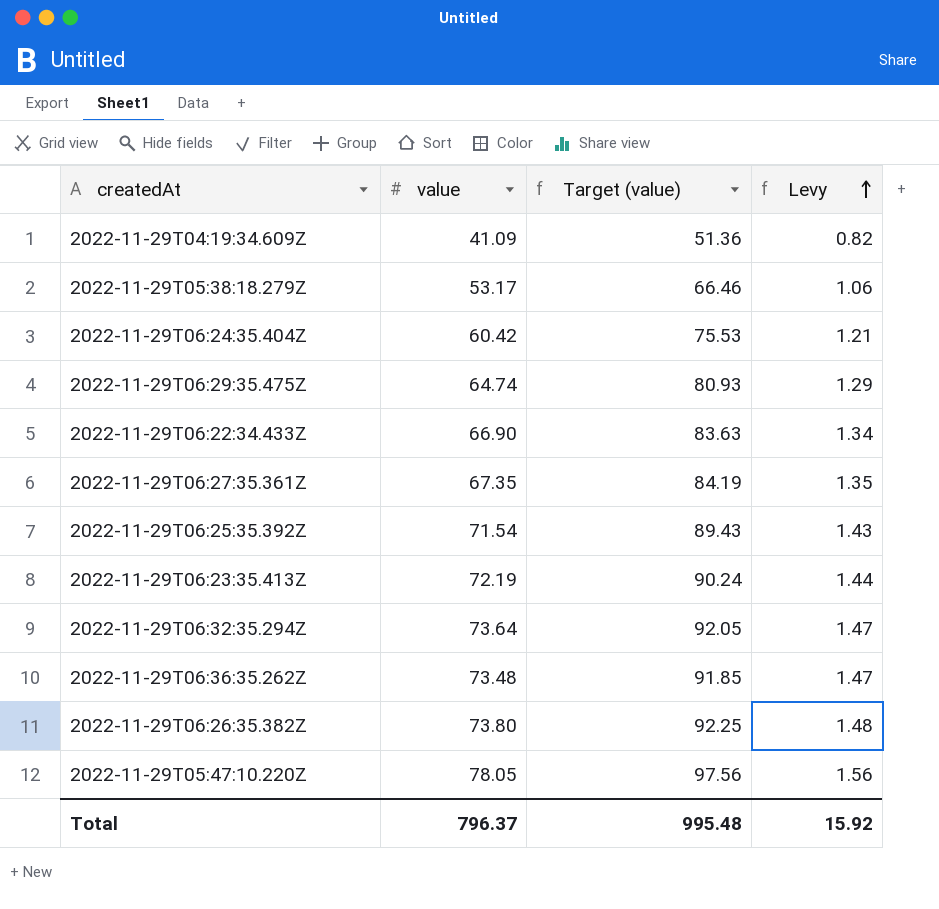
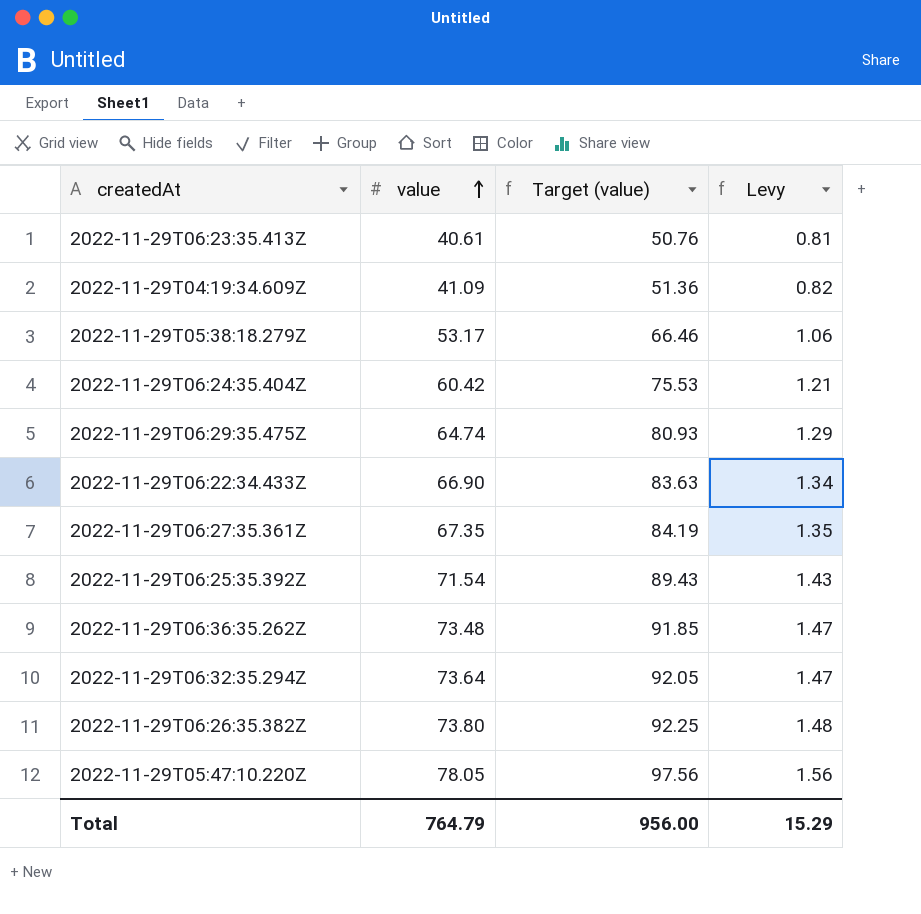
row order: Levy ascending -> value ascending
2022-11-29T06:23:35.413Z | value: 72.19 -> 40.61
2022-11-29T06:23:35.413Z | Target (value): 90.24 -> 50.76
2022-11-29T06:23:35.413Z | Levy: 1.44 -> 0.81
Total | value: 796.37 -> 764.79
Total | Target (value): 995.48 -> 956.00
Total | Levy: 15.92 -> 15.29

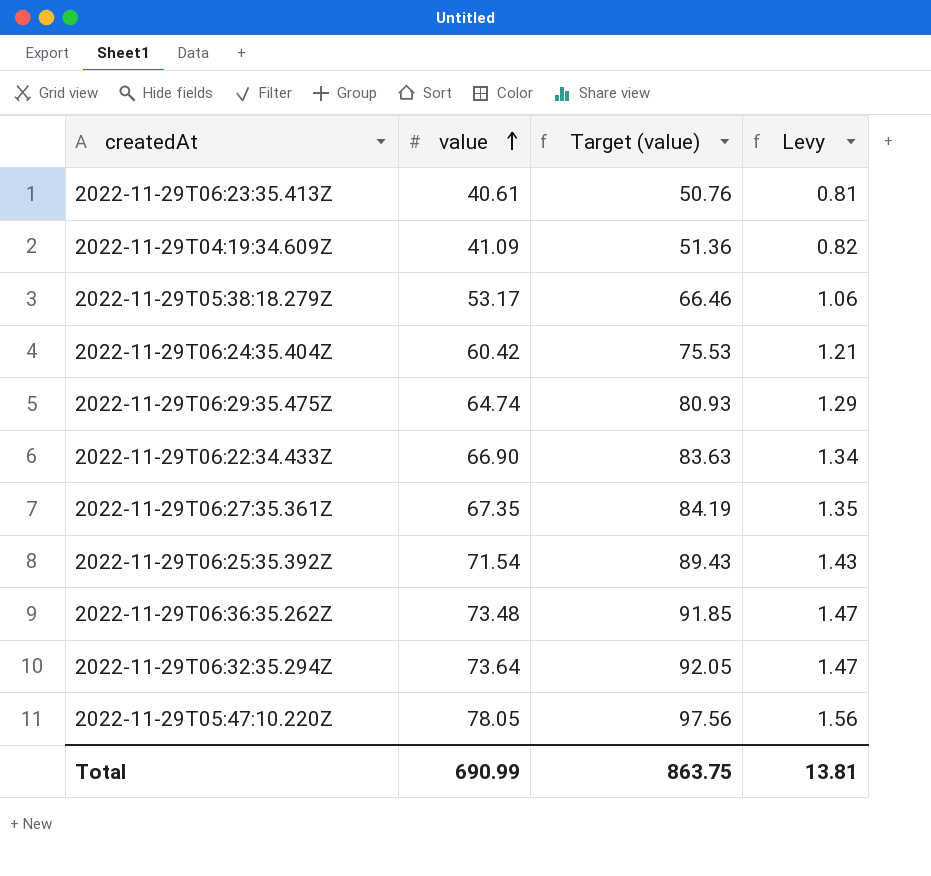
row 2022-11-29T06:26:35.382Z: 73.80 | 92.25 | 1.48 -> none
Total | value: 764.79 -> 690.99
Total | Target (value): 956.00 -> 863.75
Total | Levy: 15.29 -> 13.81

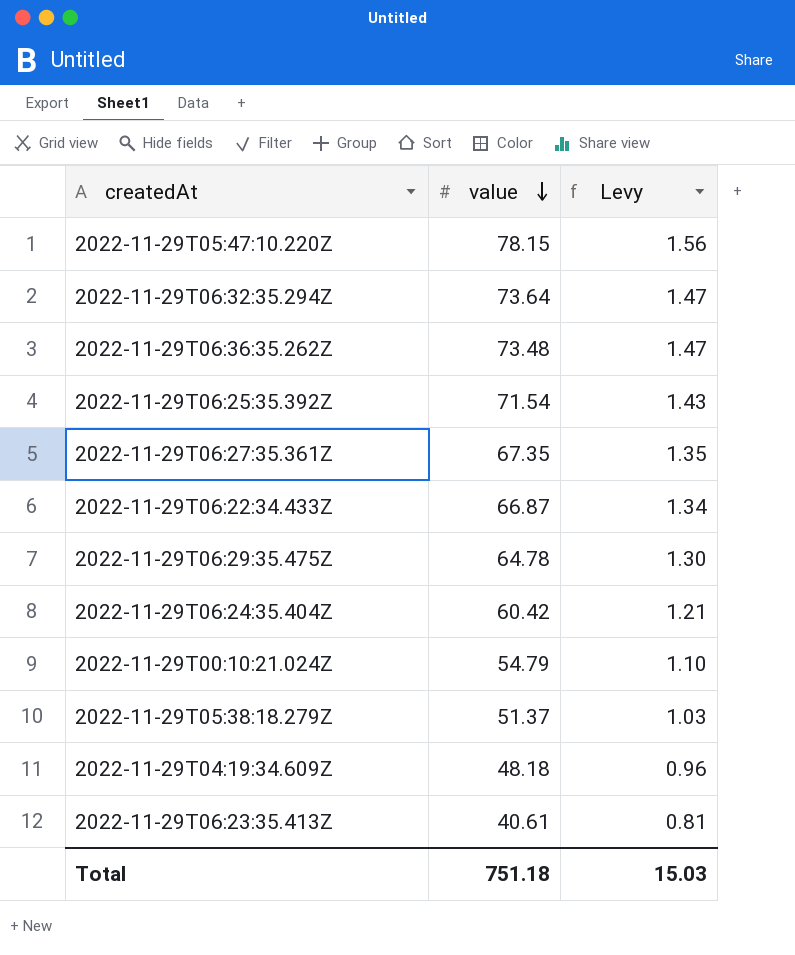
row order: value ascending -> value descending
column Target (value) | formula: [value] * 1.25 -> none
2022-11-29T05:47:10.220Z | value: 78.05 -> 78.15
2022-11-29T06:22:34.433Z | value: 66.90 -> 66.87
2022-11-29T06:29:35.475Z | value: 64.74 -> 64.78
2022-11-29T06:29:35.475Z | Levy: 1.29 -> 1.30
row 2022-11-29T00:10:21.024Z: none -> 54.79 | 1.10
2022-11-29T05:38:18.279Z | value: 53.17 -> 51.37
2022-11-29T05:38:18.279Z | Levy: 1.06 -> 1.03
2022-11-29T04:19:34.609Z | value: 41.09 -> 48.18
2022-11-29T04:19:34.609Z | Levy: 0.82 -> 0.96
Total | value: 690.99 -> 751.18
Total | Levy: 13.81 -> 15.03

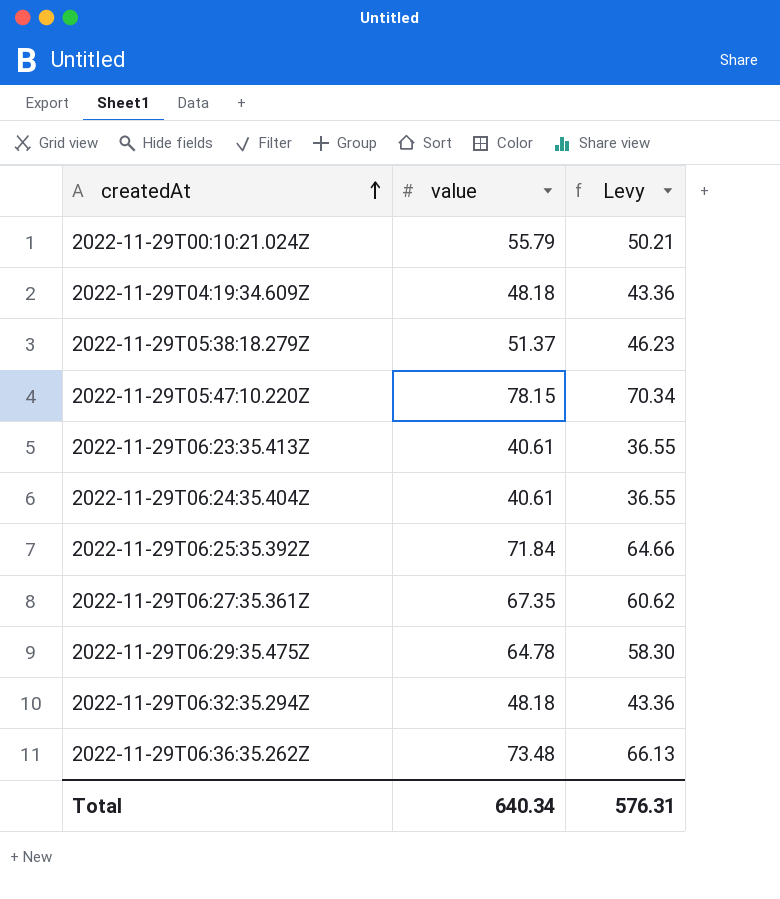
row order: value descending -> createdAt ascending
column Levy | formula: [value] * 0.02 -> [value] * 0.9
row 2022-11-29T06:22:34.433Z: 66.87 | 1.34 -> none
2022-11-29T00:10:21.024Z | value: 54.79 -> 55.79
2022-11-29T06:24:35.404Z | value: 60.42 -> 40.61
2022-11-29T06:25:35.392Z | value: 71.54 -> 71.84
2022-11-29T06:32:35.294Z | value: 73.64 -> 48.18
Total | value: 751.18 -> 640.34
Total | Levy: 15.03 -> 576.31

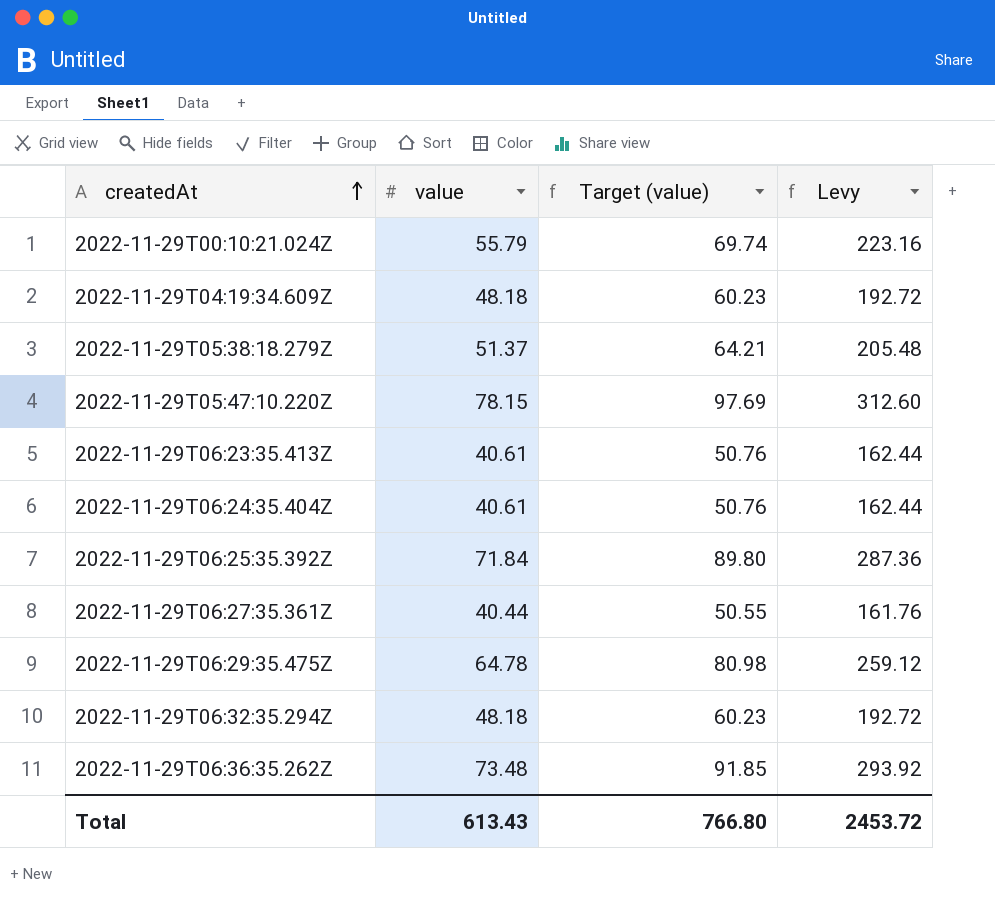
column Target (value) | formula: none -> [value] * 1.25
column Levy | formula: [value] * 0.9 -> [value] * 4
2022-11-29T06:27:35.361Z | value: 67.35 -> 40.44
Total | value: 640.34 -> 613.43
Total | Levy: 576.31 -> 2453.72

